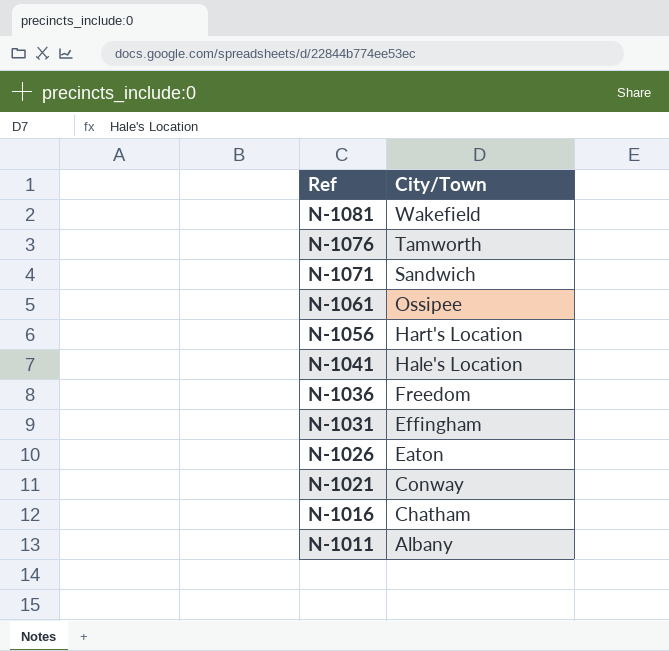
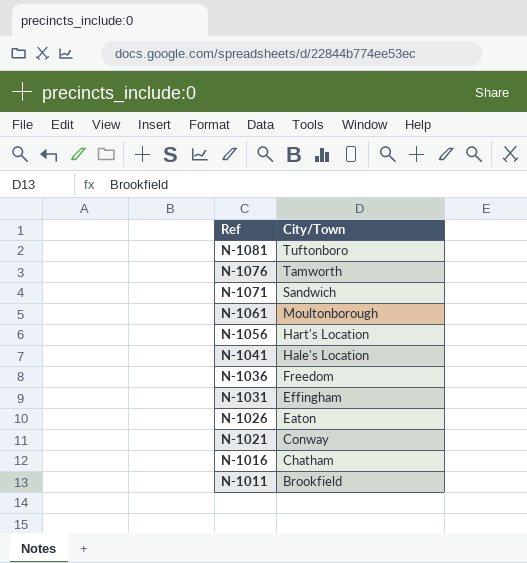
N-1081 | City/Town: Wakefield -> Tuftonboro
N-1061 | City/Town: Ossipee -> Moultonborough
N-1011 | City/Town: Albany -> Brookfield

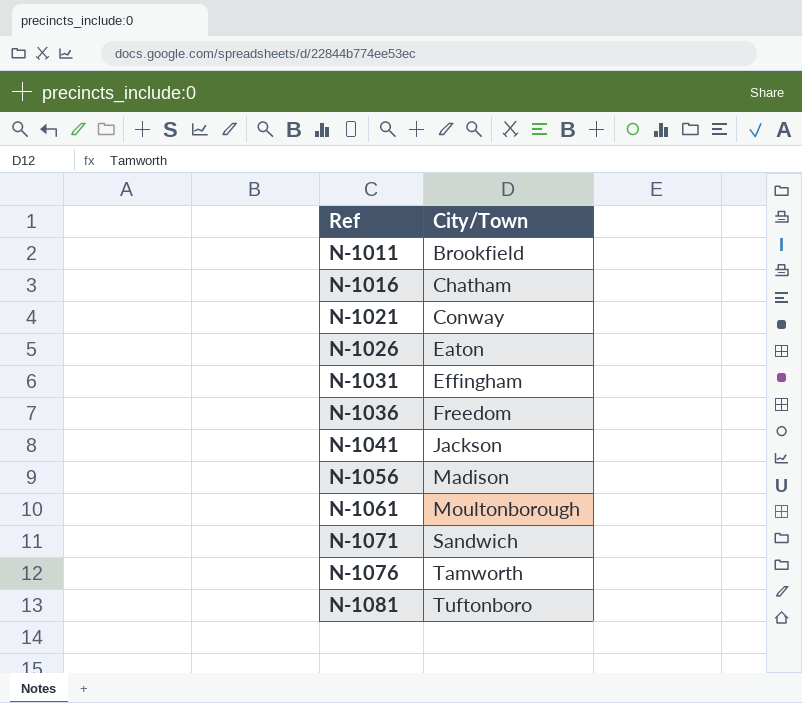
row order: Ref descending -> Ref ascending
N-1041 | City/Town: Hale's Location -> Jackson
N-1056 | City/Town: Hart's Location -> Madison

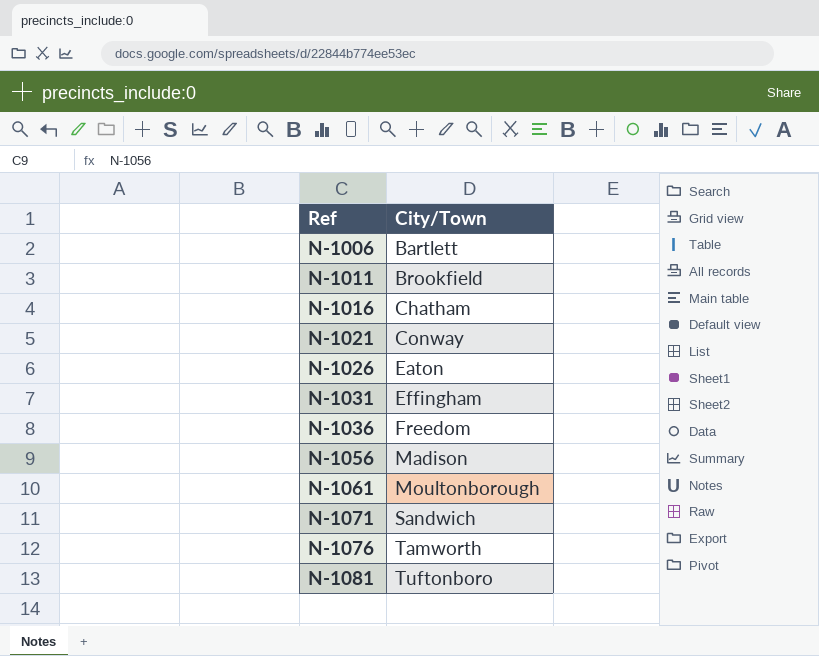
row N-1041: Jackson -> none
row N-1006: none -> Bartlett

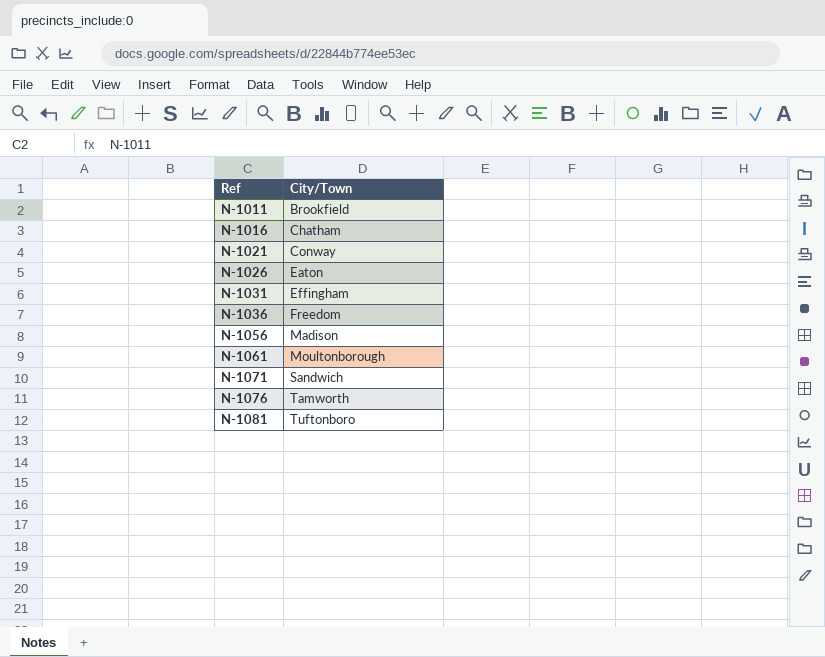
row N-1006: Bartlett -> none

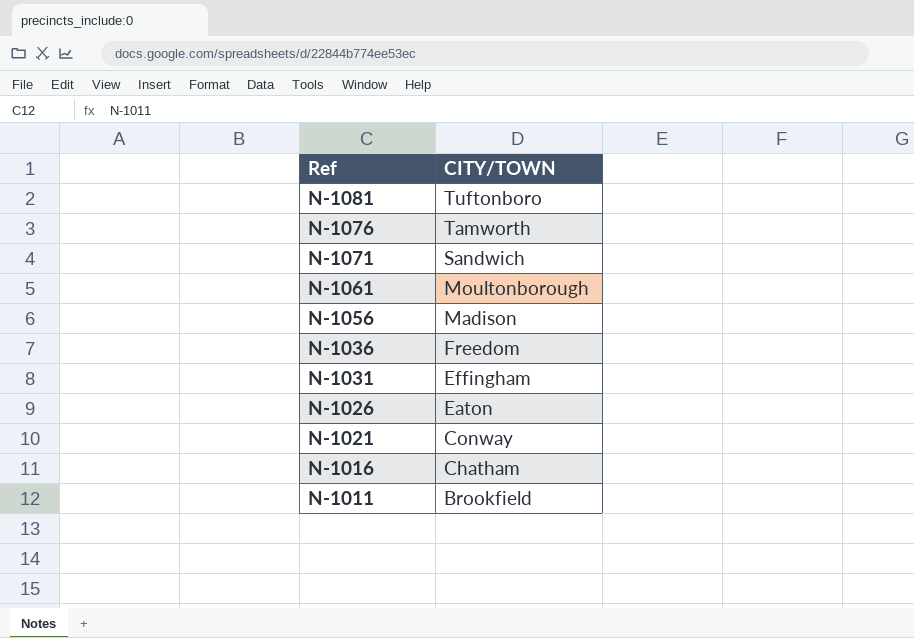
row order: Ref ascending -> Ref descending
column name: City/Town -> CITY/TOWN

